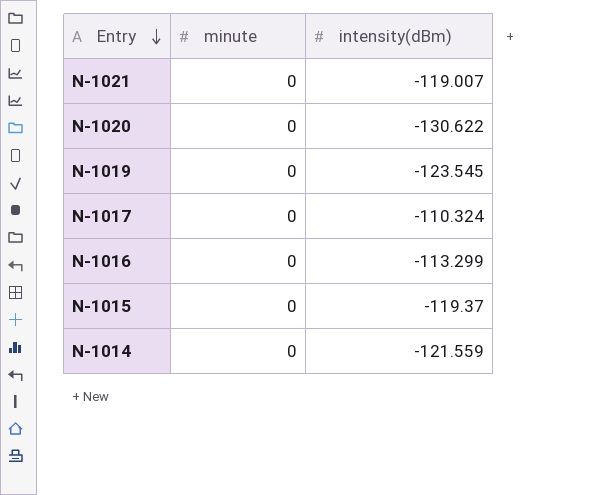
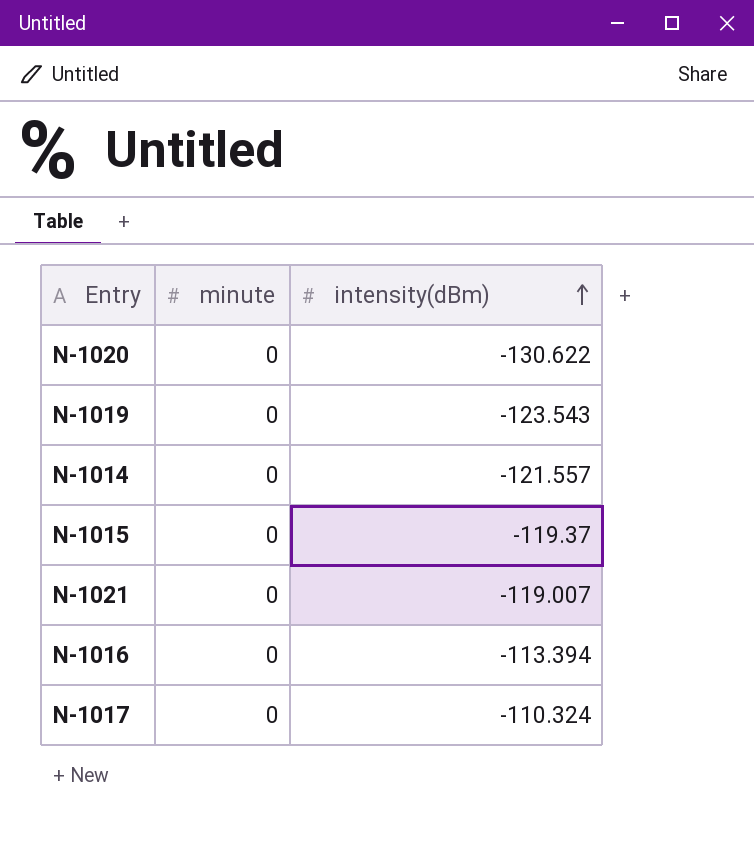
row order: Entry descending -> intensity(dBm) ascending
N-1019 | intensity(dBm): -123.545 -> -123.543
N-1014 | intensity(dBm): -121.559 -> -121.557
N-1016 | intensity(dBm): -113.299 -> -113.394

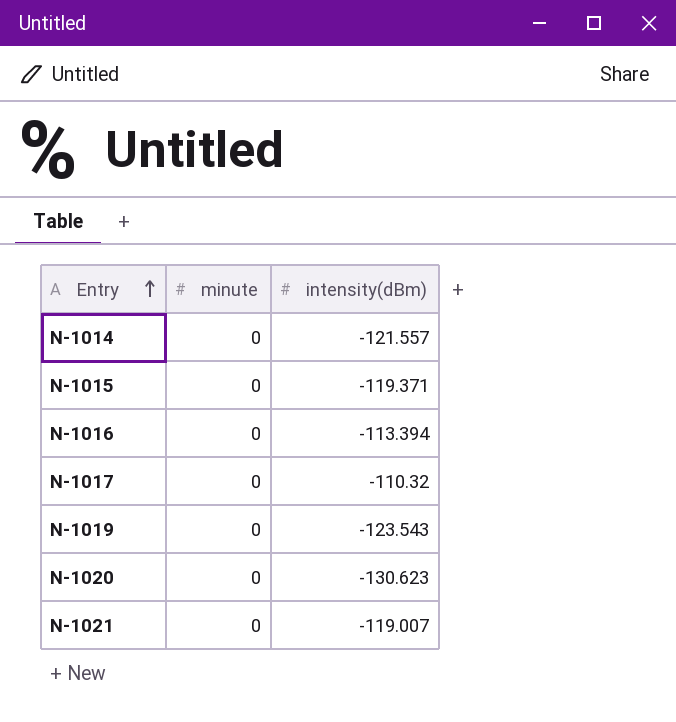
row order: intensity(dBm) ascending -> Entry ascending
N-1015 | intensity(dBm): -119.37 -> -119.371
N-1017 | intensity(dBm): -110.324 -> -110.32
N-1020 | intensity(dBm): -130.622 -> -130.623

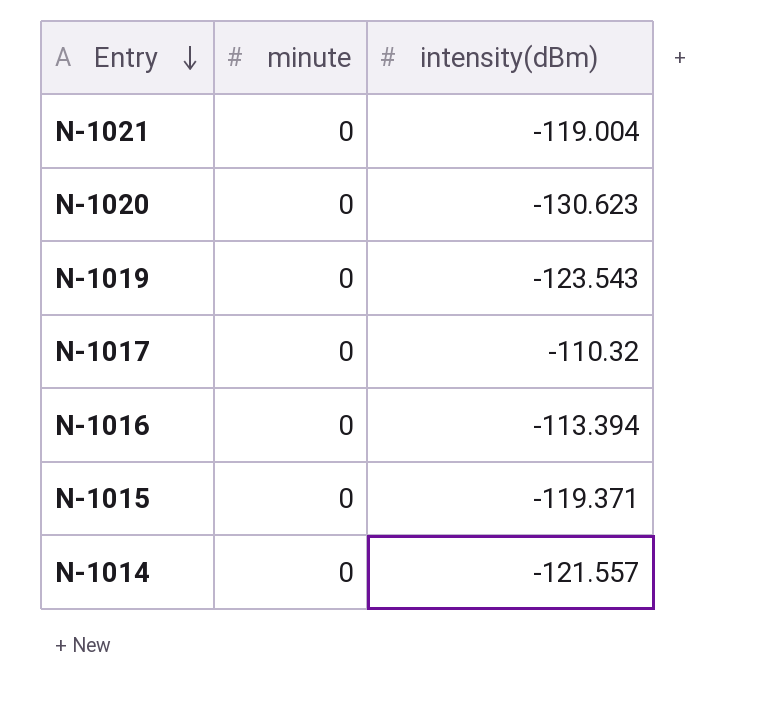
row order: Entry ascending -> Entry descending
N-1021 | intensity(dBm): -119.007 -> -119.004

